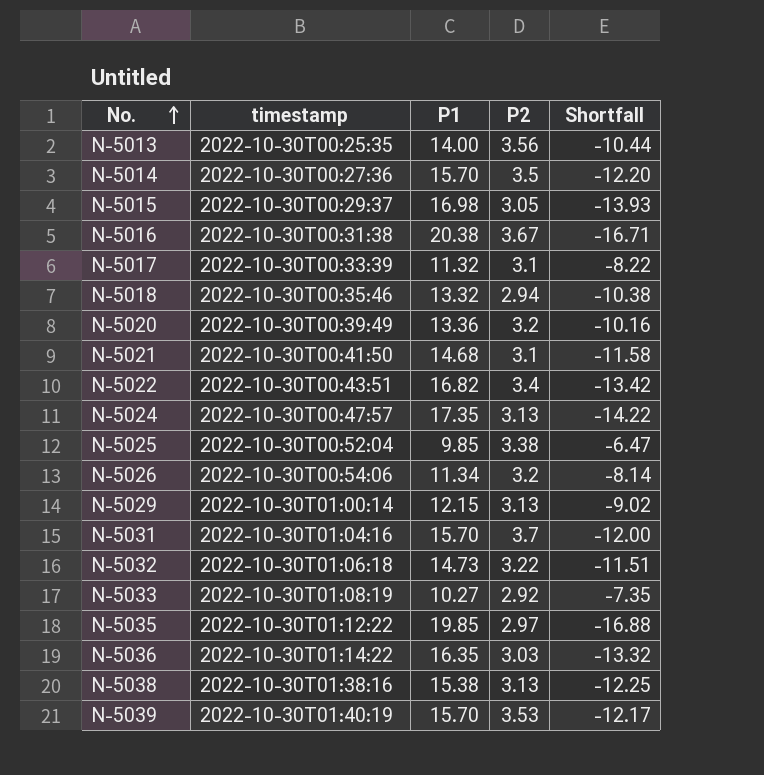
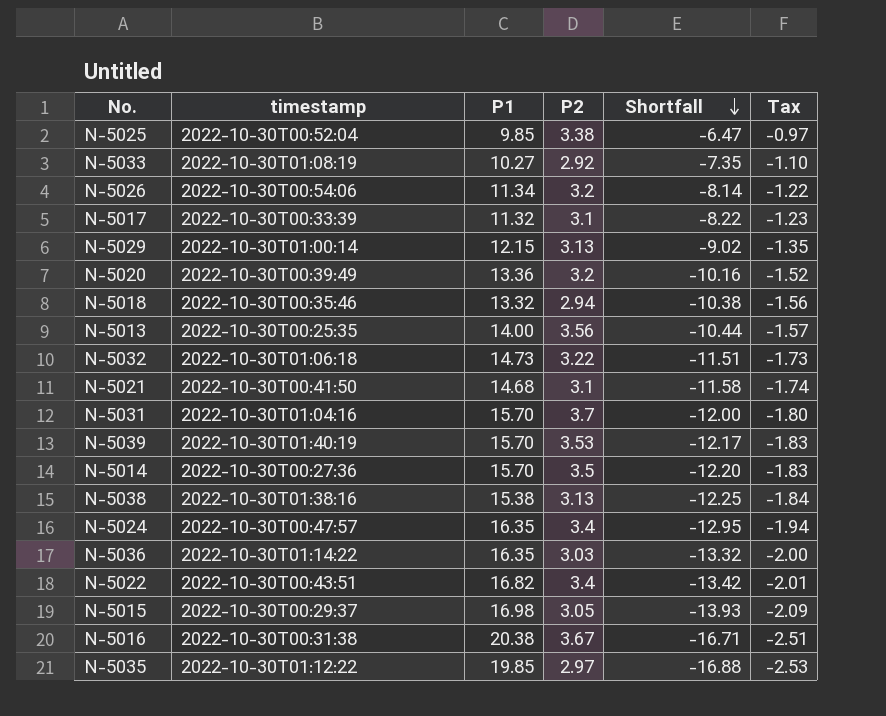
row order: No. ascending -> Shortfall descending
column Tax | formula: none -> [Shortfall] * 0.15
N-5024 | P1: 17.35 -> 16.35
N-5024 | P2: 3.13 -> 3.4
N-5024 | Shortfall: -14.22 -> -12.95

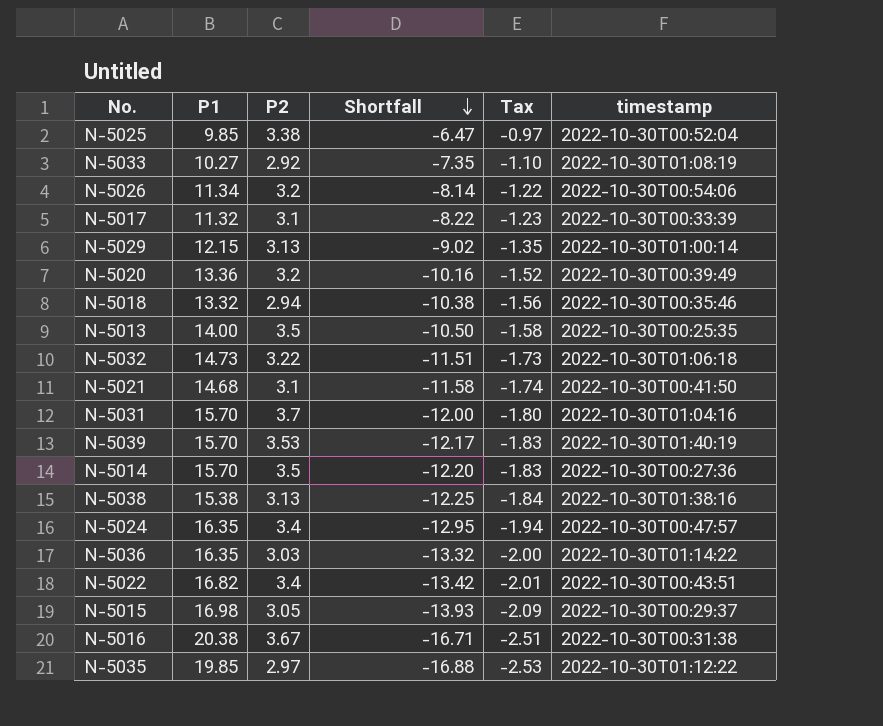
column timestamp | position: 2 -> 6
N-5013 | P2: 3.56 -> 3.5
N-5013 | Shortfall: -10.44 -> -10.50
N-5013 | Tax: -1.57 -> -1.58

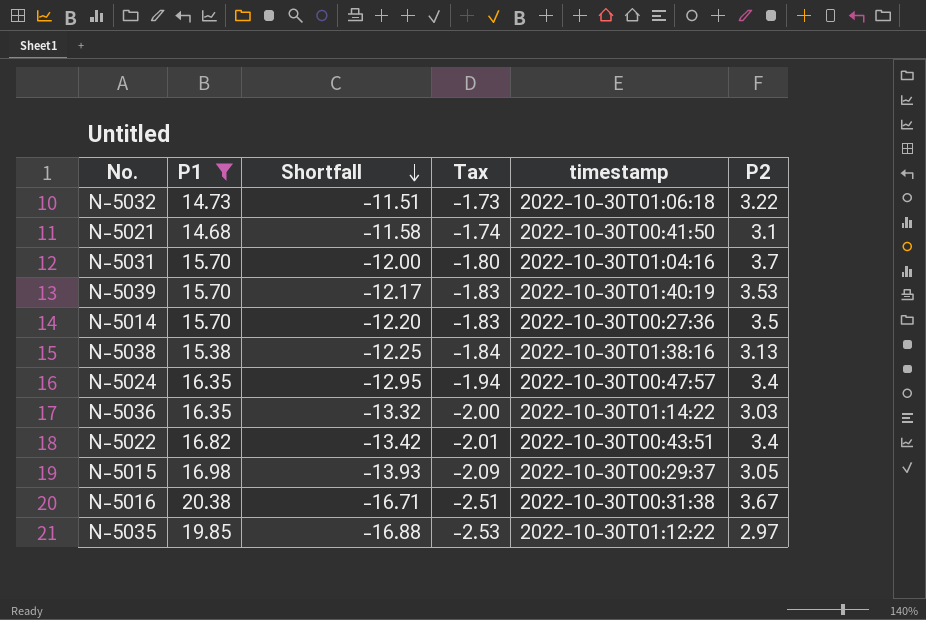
filter: none -> P1 >= 14.68
column P2 | position: 3 -> 6

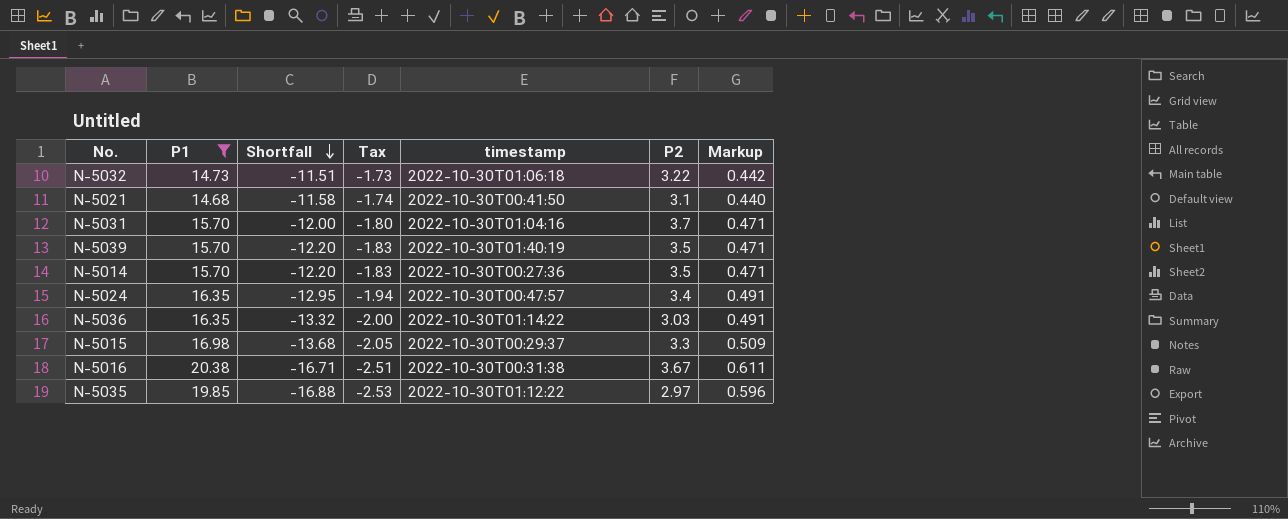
column Markup | formula: none -> [P1] * 0.03
row N-5038: 15.38 | -12.25 | -1.84 | 2022-10-30T01:38:16 | 3.13 -> none
row N-5022: 16.82 | -13.42 | -2.01 | 2022-10-30T00:43:51 | 3.4 -> none
N-5039 | Shortfall: -12.17 -> -12.20
N-5039 | P2: 3.53 -> 3.5
N-5015 | Shortfall: -13.93 -> -13.68
N-5015 | Tax: -2.09 -> -2.05
N-5015 | P2: 3.05 -> 3.3

